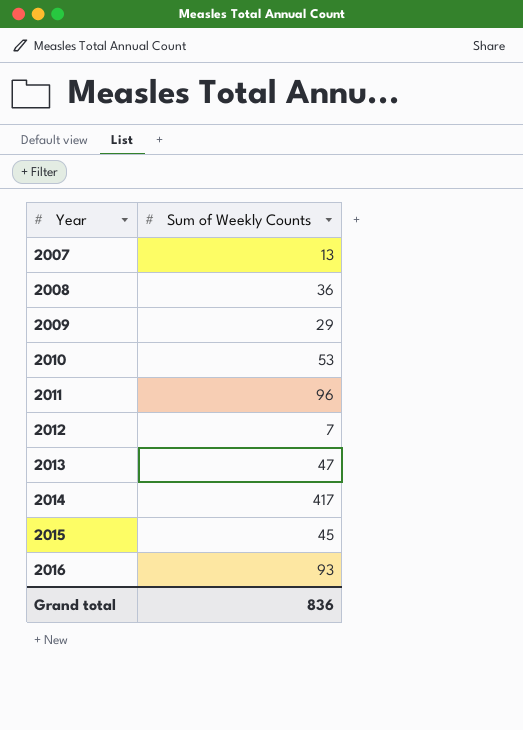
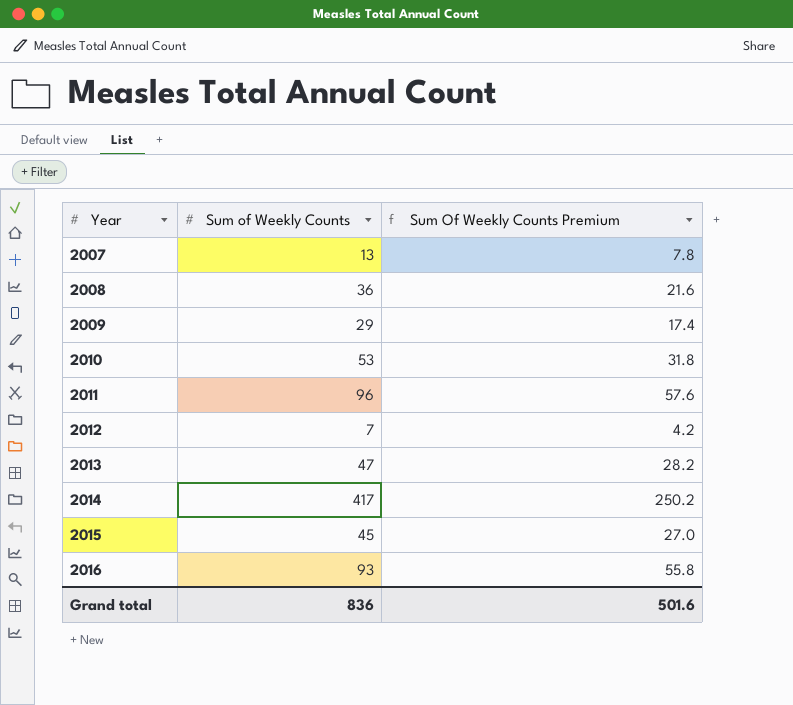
column Sum Of Weekly Counts Premium | formula: none -> [Sum of Weekly Counts] * 0.6

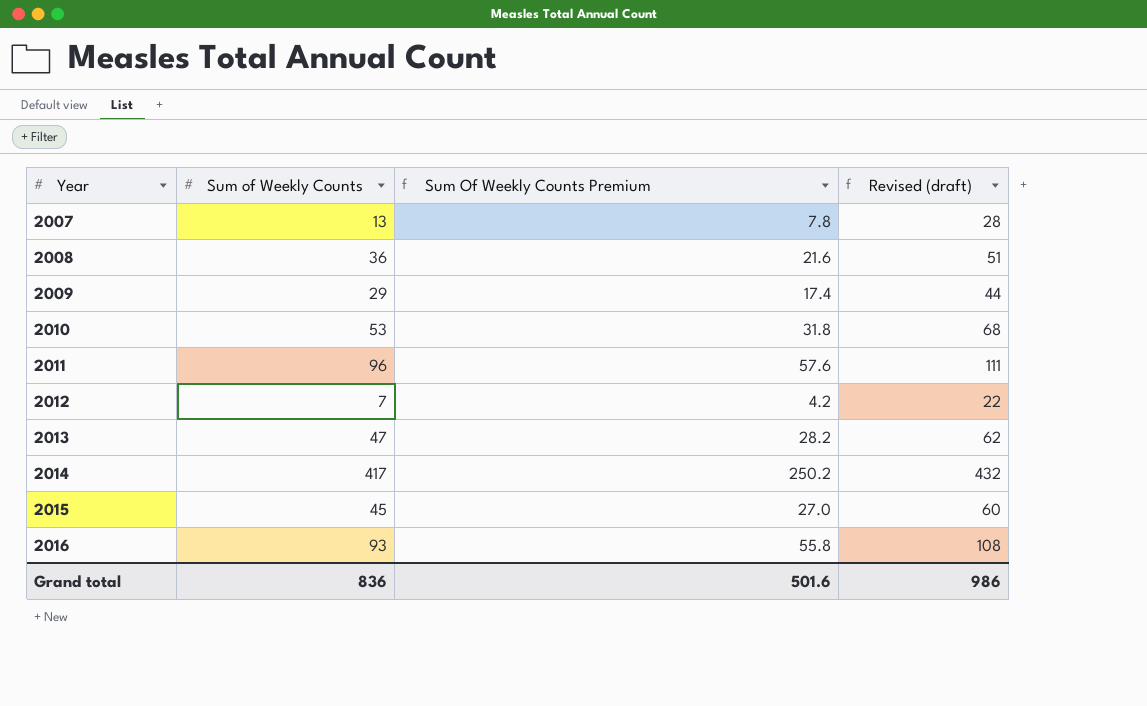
column Revised (draft) | formula: none -> [Sum of Weekly Counts] + 15

